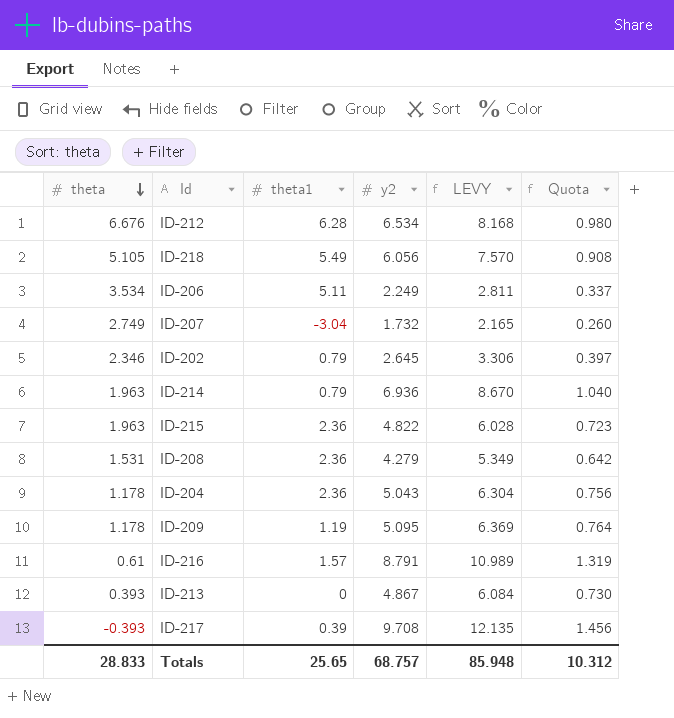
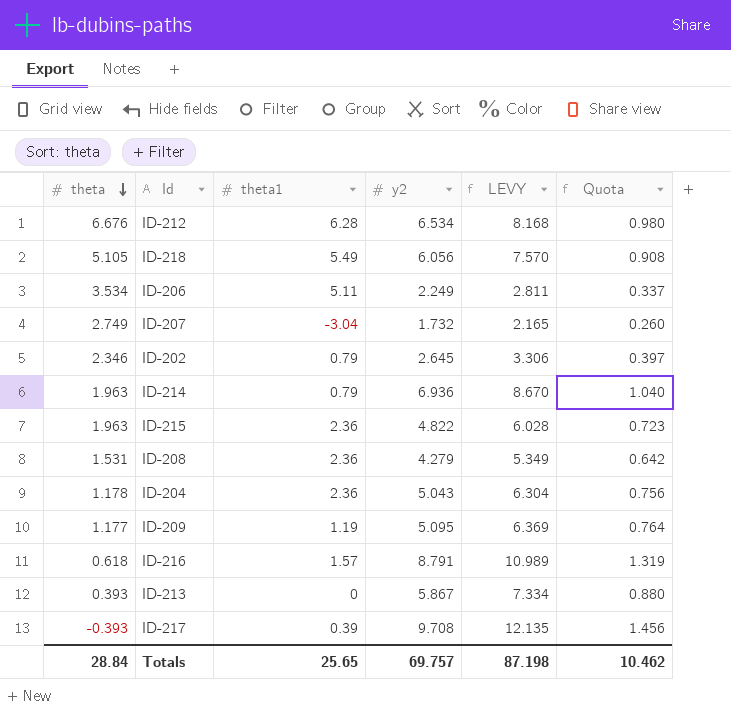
ID-209 | theta: 1.178 -> 1.177
ID-216 | theta: 0.61 -> 0.618
ID-213 | y2: 4.867 -> 5.867
ID-213 | LEVY: 6.084 -> 7.334
ID-213 | Quota: 0.730 -> 0.880
Totals | theta: 28.833 -> 28.84
Totals | y2: 68.757 -> 69.757
Totals | LEVY: 85.948 -> 87.198
Totals | Quota: 10.312 -> 10.462

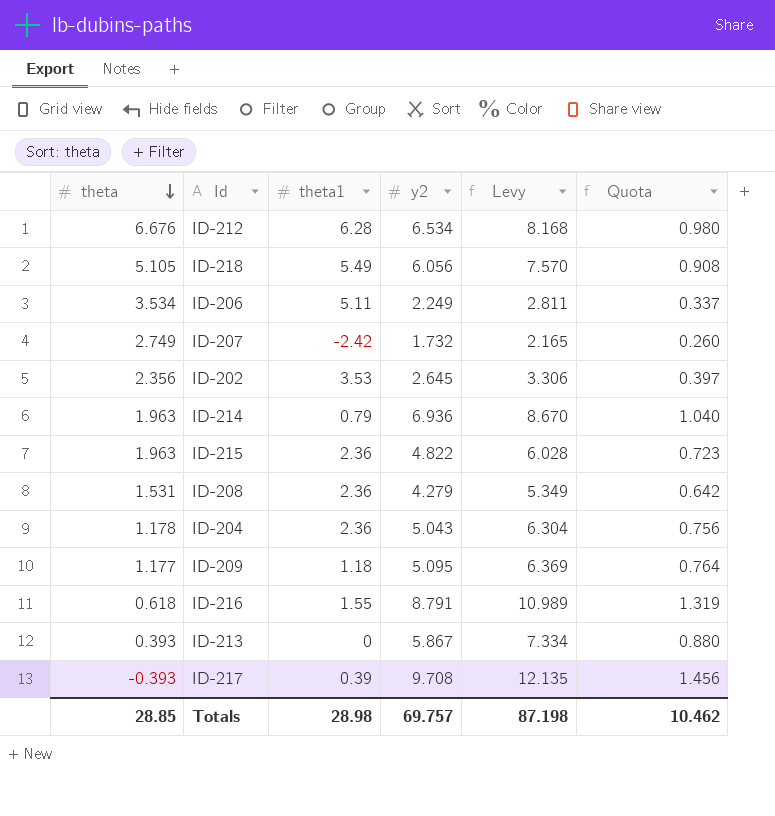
column name: LEVY -> Levy
ID-207 | theta1: -3.04 -> -2.42
ID-202 | theta: 2.346 -> 2.356
ID-202 | theta1: 0.79 -> 3.53
ID-209 | theta1: 1.19 -> 1.18
ID-216 | theta1: 1.57 -> 1.55
Totals | theta: 28.84 -> 28.85
Totals | theta1: 25.65 -> 28.98

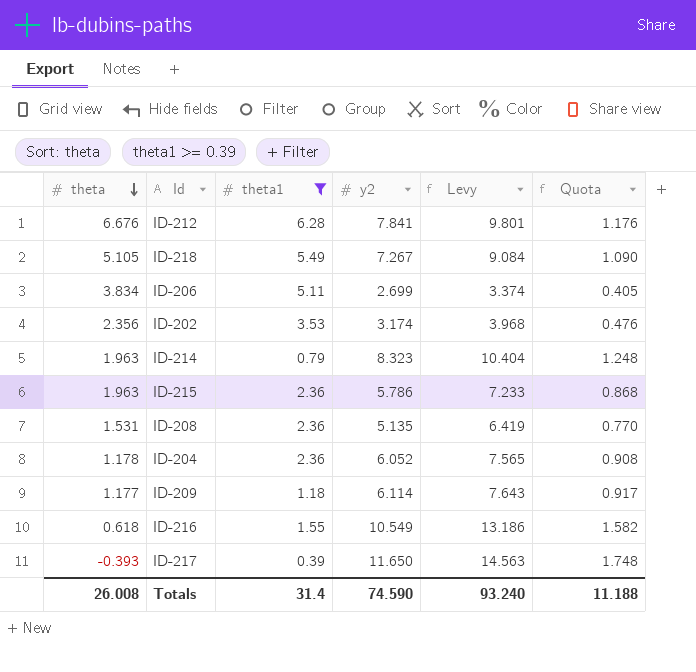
filter: none -> theta1 >= 0.39
ID-212 | y2: 6.534 -> 7.841
ID-212 | Levy: 8.168 -> 9.801
ID-212 | Quota: 0.980 -> 1.176
ID-218 | y2: 6.056 -> 7.267
ID-218 | Levy: 7.570 -> 9.084
ID-218 | Quota: 0.908 -> 1.090
ID-206 | theta: 3.534 -> 3.834
ID-206 | y2: 2.249 -> 2.699
ID-206 | Levy: 2.811 -> 3.374
ID-206 | Quota: 0.337 -> 0.405
ID-202 | y2: 2.645 -> 3.174
ID-202 | Levy: 3.306 -> 3.968
ID-202 | Quota: 0.397 -> 0.476
ID-214 | y2: 6.936 -> 8.323
ID-214 | Levy: 8.670 -> 10.404
ID-214 | Quota: 1.040 -> 1.248
ID-215 | y2: 4.822 -> 5.786
ID-215 | Levy: 6.028 -> 7.233
ID-215 | Quota: 0.723 -> 0.868
ID-208 | y2: 4.279 -> 5.135
ID-208 | Levy: 5.349 -> 6.419
ID-208 | Quota: 0.642 -> 0.770
ID-204 | y2: 5.043 -> 6.052
ID-204 | Levy: 6.304 -> 7.565
ID-204 | Quota: 0.756 -> 0.908
ID-209 | y2: 5.095 -> 6.114
ID-209 | Levy: 6.369 -> 7.643
ID-209 | Quota: 0.764 -> 0.917
ID-216 | y2: 8.791 -> 10.549
ID-216 | Levy: 10.989 -> 13.186
ID-216 | Quota: 1.319 -> 1.582
ID-217 | y2: 9.708 -> 11.650
ID-217 | Levy: 12.135 -> 14.563
ID-217 | Quota: 1.456 -> 1.748
Totals | theta: 28.85 -> 26.008
Totals | theta1: 28.98 -> 31.4
Totals | y2: 69.757 -> 74.590
Totals | Levy: 87.198 -> 93.240
Totals | Quota: 10.462 -> 11.188

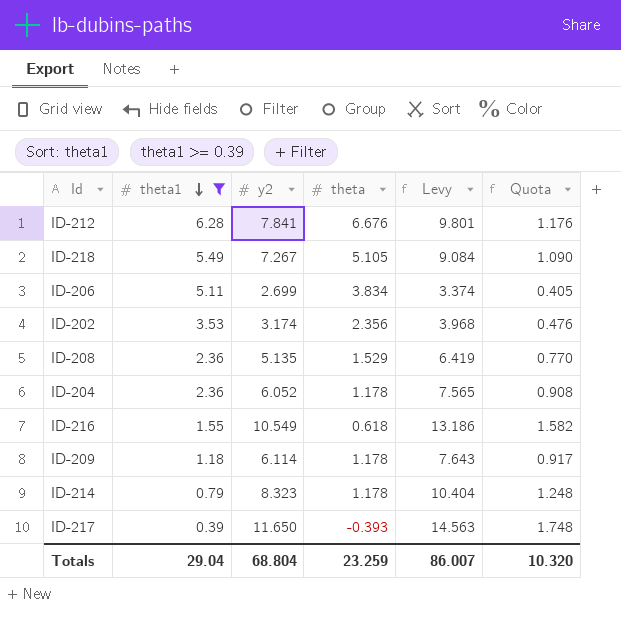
row order: theta descending -> theta1 descending
column theta | position: 1 -> 4
row ID-215: 1.963 | 2.36 | 5.786 | 7.233 | 0.868 -> none
ID-208 | theta: 1.531 -> 1.529
ID-209 | theta: 1.177 -> 1.178
ID-214 | theta: 1.963 -> 1.178
Totals | theta1: 31.4 -> 29.04
Totals | y2: 74.590 -> 68.804
Totals | theta: 26.008 -> 23.259
Totals | Levy: 93.240 -> 86.007
Totals | Quota: 11.188 -> 10.320

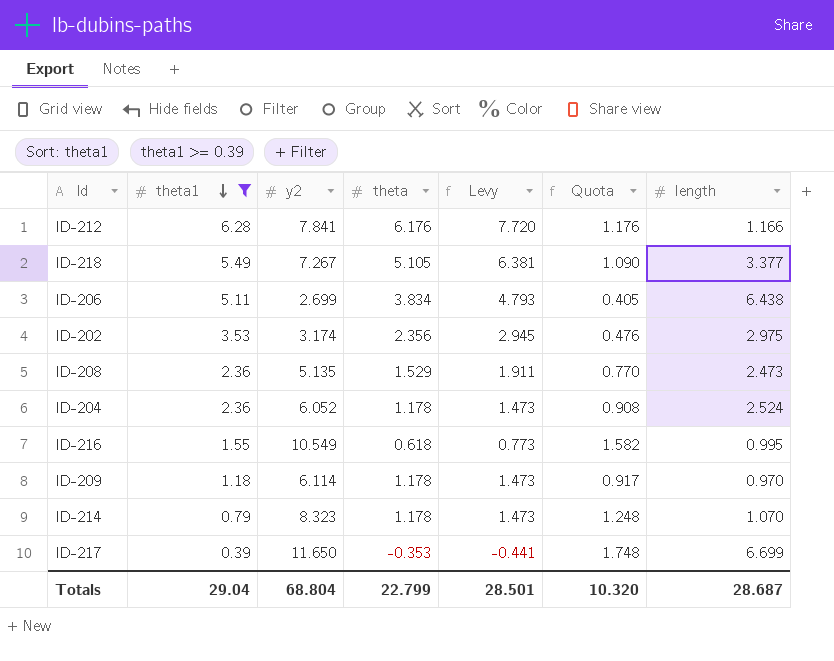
column Levy | formula: [y2] * 1.25 -> [theta] * 1.25
column length | position: none -> 7
ID-212 | theta: 6.676 -> 6.176
ID-217 | theta: -0.393 -> -0.353
Totals | theta: 23.259 -> 22.799
Totals | Levy: 86.007 -> 28.501

